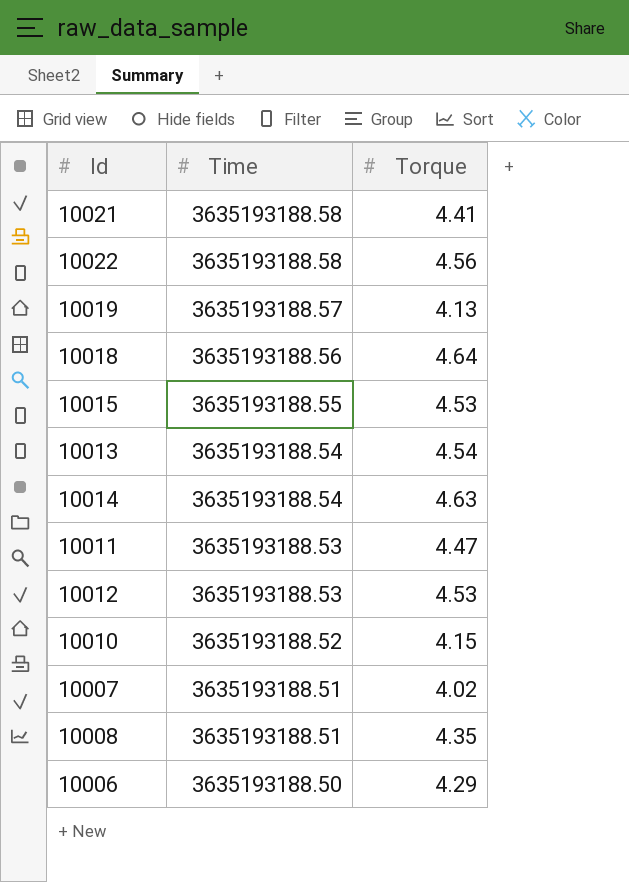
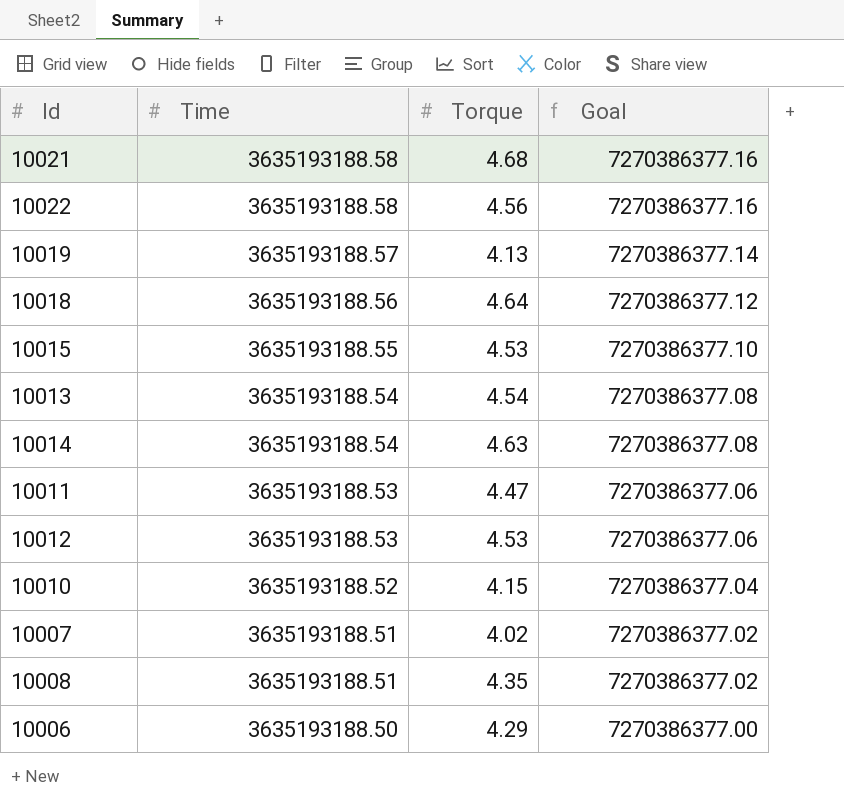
column Goal | formula: none -> [Time] * 2
10021 | Torque: 4.41 -> 4.68

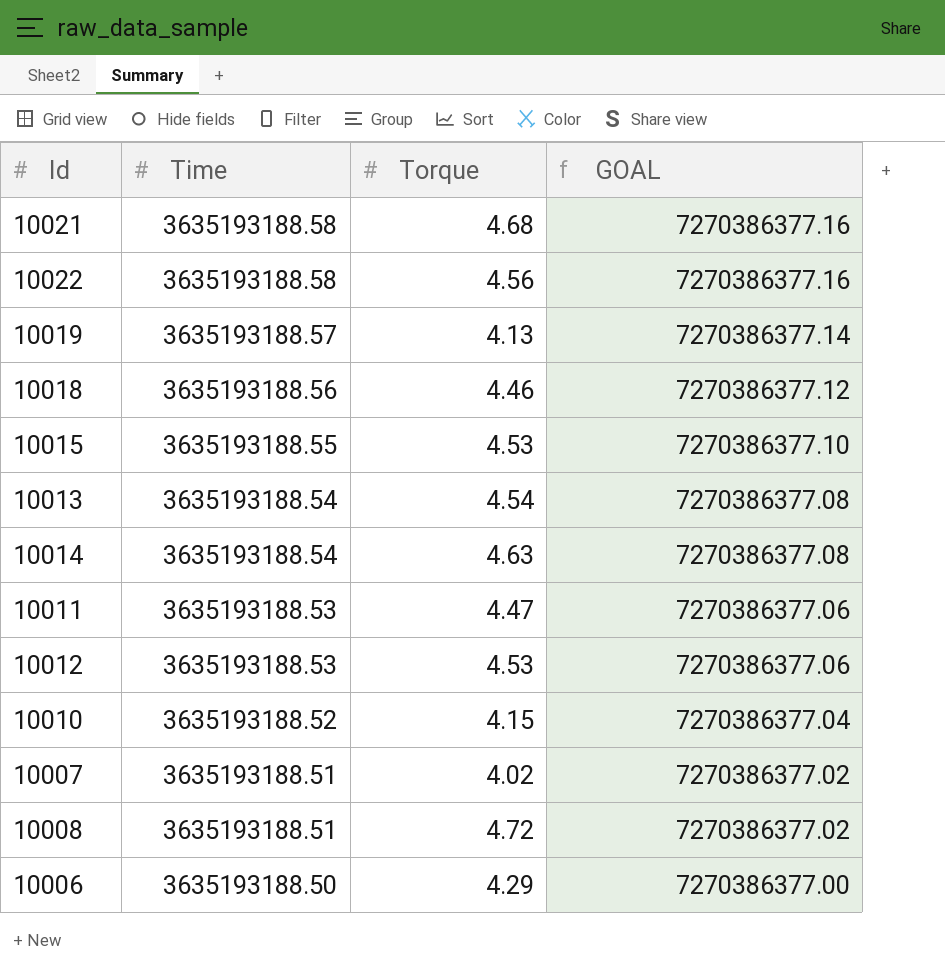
column name: Goal -> GOAL
10018 | Torque: 4.64 -> 4.46
10008 | Torque: 4.35 -> 4.72

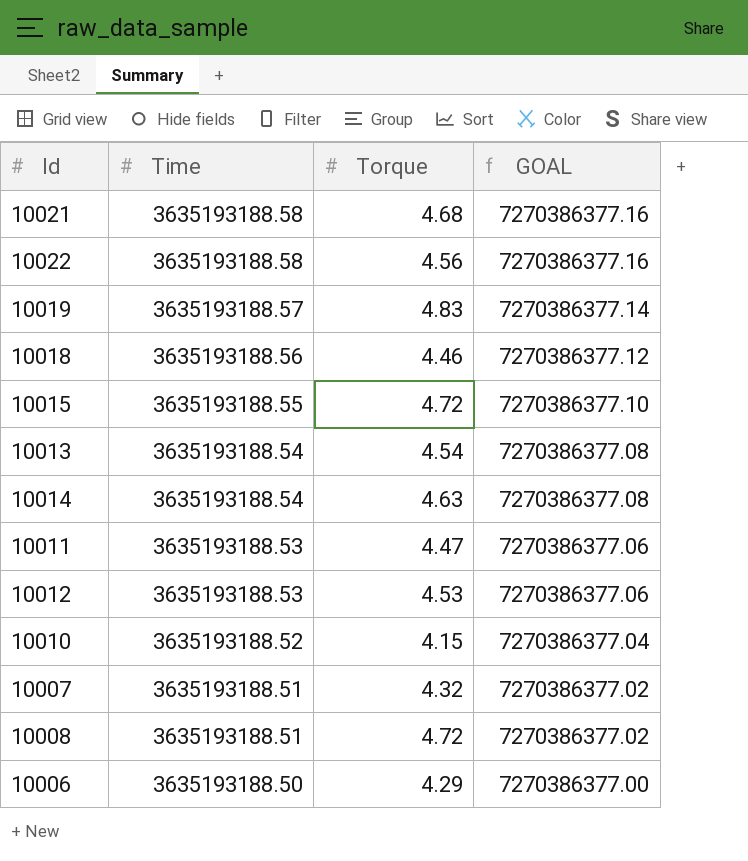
10019 | Torque: 4.13 -> 4.83
10015 | Torque: 4.53 -> 4.72
10007 | Torque: 4.02 -> 4.32

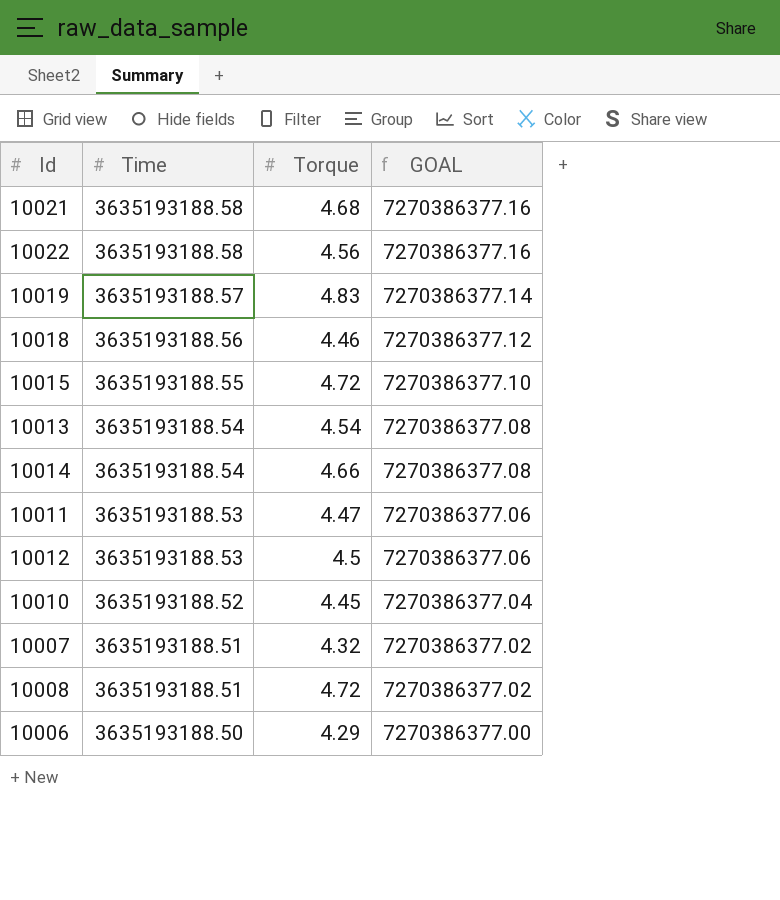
10014 | Torque: 4.63 -> 4.66
10012 | Torque: 4.53 -> 4.5
10010 | Torque: 4.15 -> 4.45

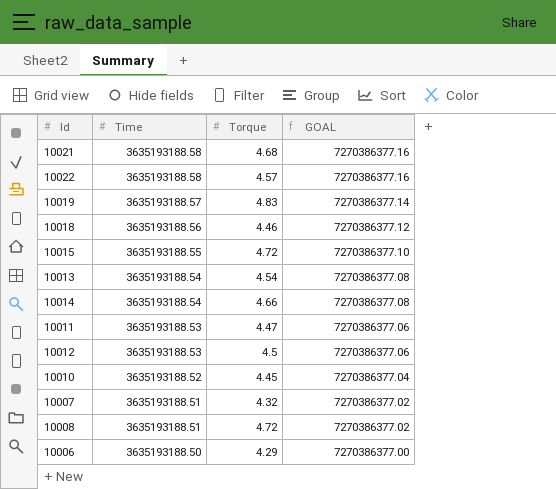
10022 | Torque: 4.56 -> 4.57

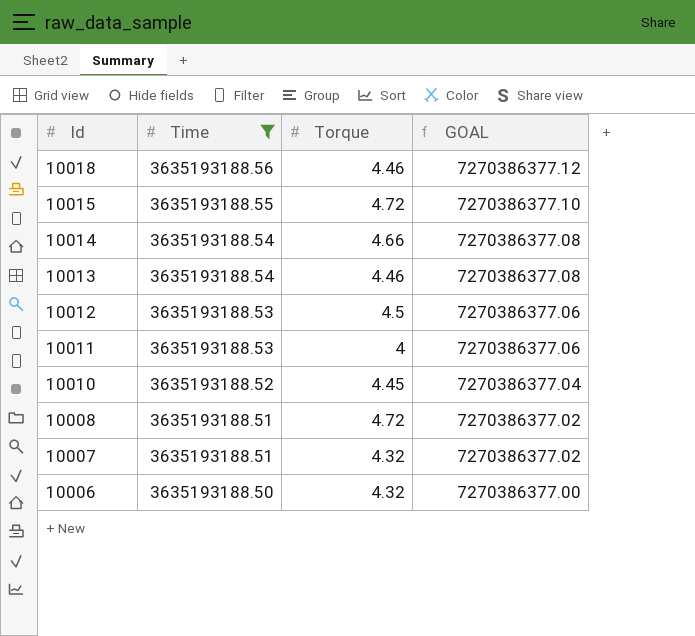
filter: none -> Time <= 3635193188.56
row order: Time descending -> Id descending
10013 | Torque: 4.54 -> 4.46
10011 | Torque: 4.47 -> 4
10006 | Torque: 4.29 -> 4.32

